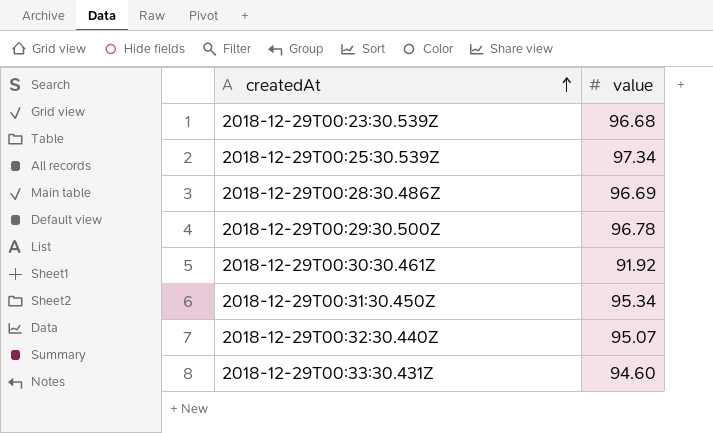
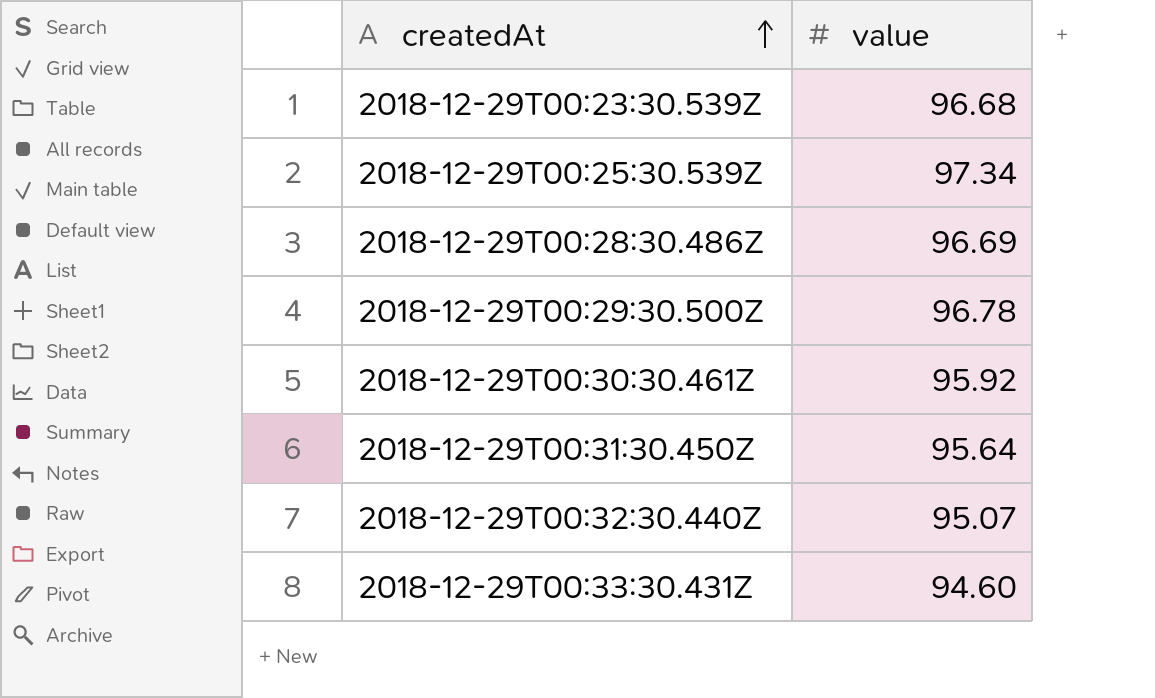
2018-12-29T00:30:30.461Z | value: 91.92 -> 95.92
2018-12-29T00:31:30.450Z | value: 95.34 -> 95.64

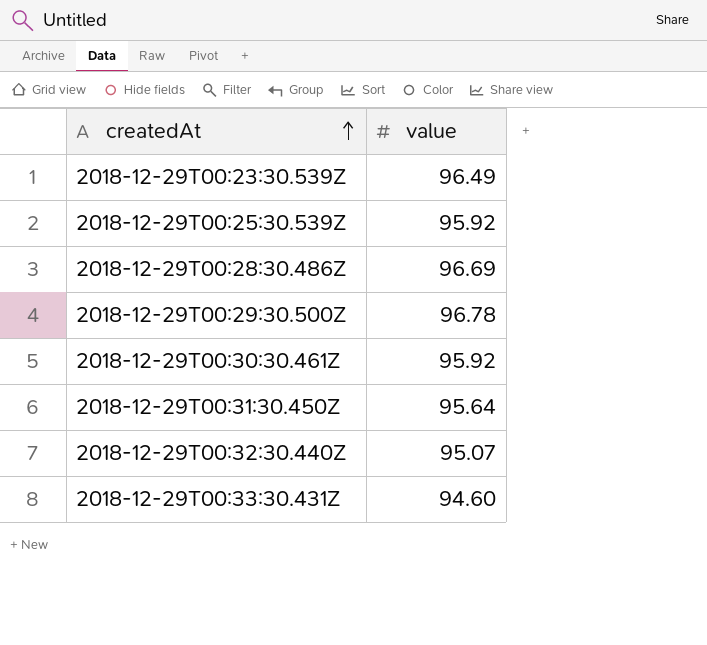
2018-12-29T00:23:30.539Z | value: 96.68 -> 96.49
2018-12-29T00:25:30.539Z | value: 97.34 -> 95.92

